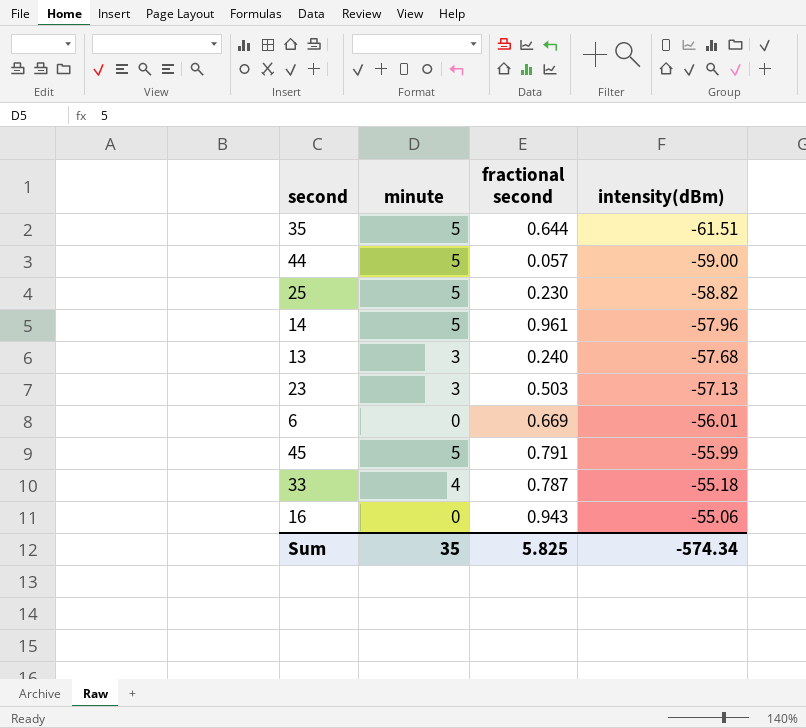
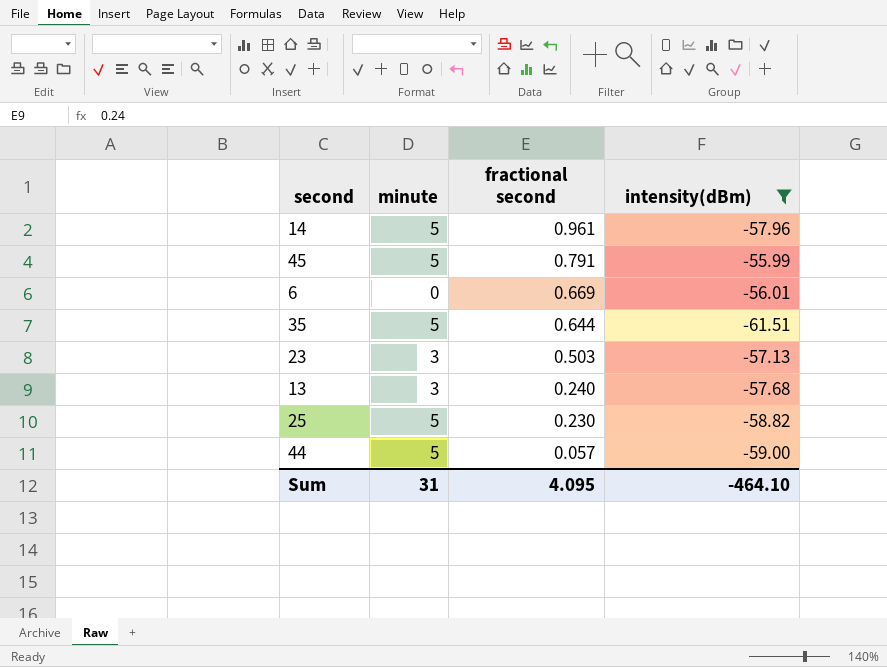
filter: none -> intensity(dBm) <= -55.99
row order: intensity(dBm) ascending -> fractional second descending
Sum | minute: 35 -> 31
Sum | fractional second: 5.825 -> 4.095
Sum | intensity(dBm): -574.34 -> -464.10

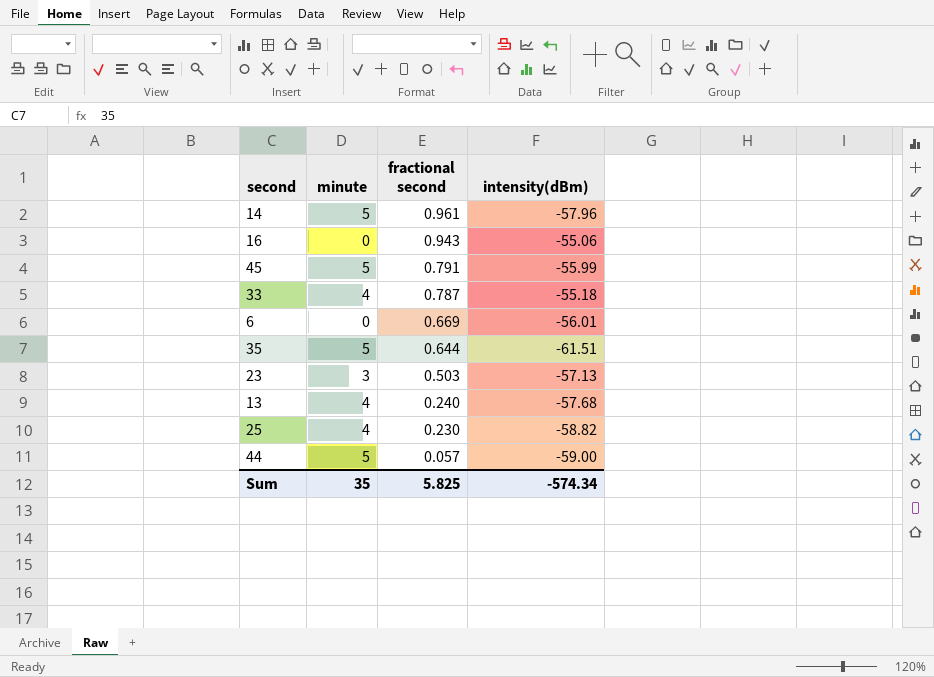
filter: intensity(dBm) <= -55.99 -> none
13 | minute: 3 -> 4
25 | minute: 5 -> 4
Sum | minute: 31 -> 35
Sum | fractional second: 4.095 -> 5.825
Sum | intensity(dBm): -464.10 -> -574.34

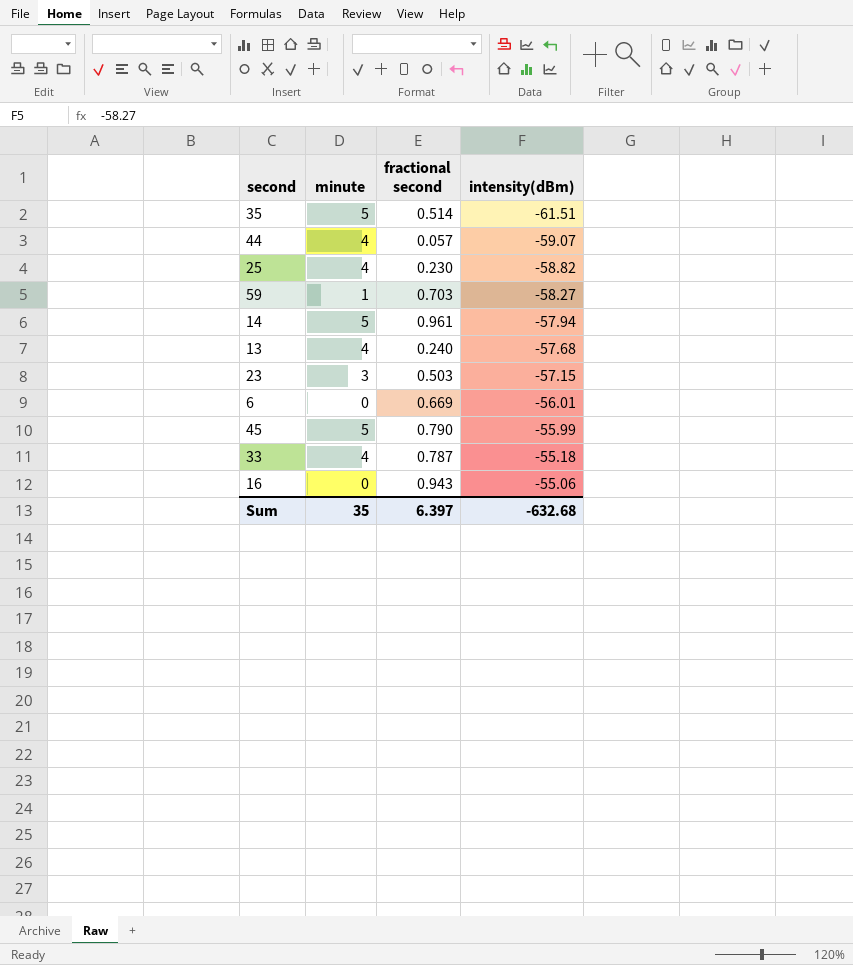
row order: fractional second descending -> intensity(dBm) ascending
35 | fractional second: 0.644 -> 0.514
44 | minute: 5 -> 4
44 | intensity(dBm): -59.00 -> -59.07
row 59: none -> 1 | 0.703 | -58.27
14 | intensity(dBm): -57.96 -> -57.94
23 | intensity(dBm): -57.13 -> -57.15
45 | fractional second: 0.791 -> 0.790
Sum | fractional second: 5.825 -> 6.397
Sum | intensity(dBm): -574.34 -> -632.68

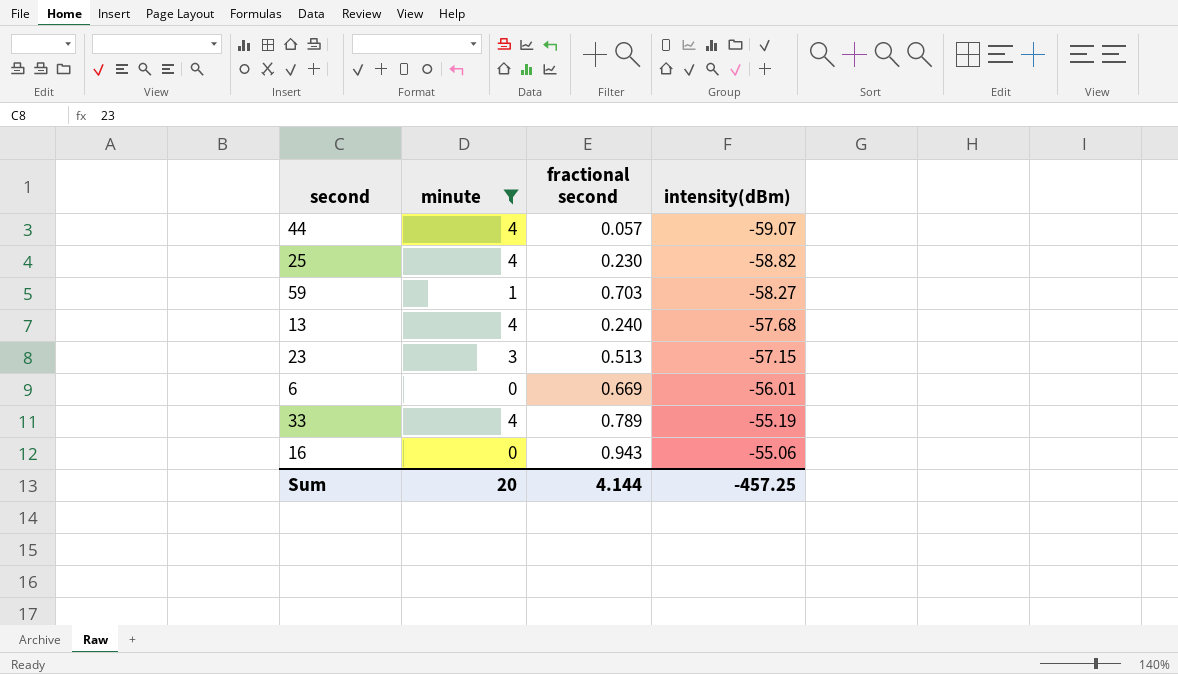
filter: none -> minute != 5
23 | fractional second: 0.503 -> 0.513
33 | fractional second: 0.787 -> 0.789
33 | intensity(dBm): -55.18 -> -55.19
Sum | minute: 35 -> 20
Sum | fractional second: 6.397 -> 4.144
Sum | intensity(dBm): -632.68 -> -457.25

